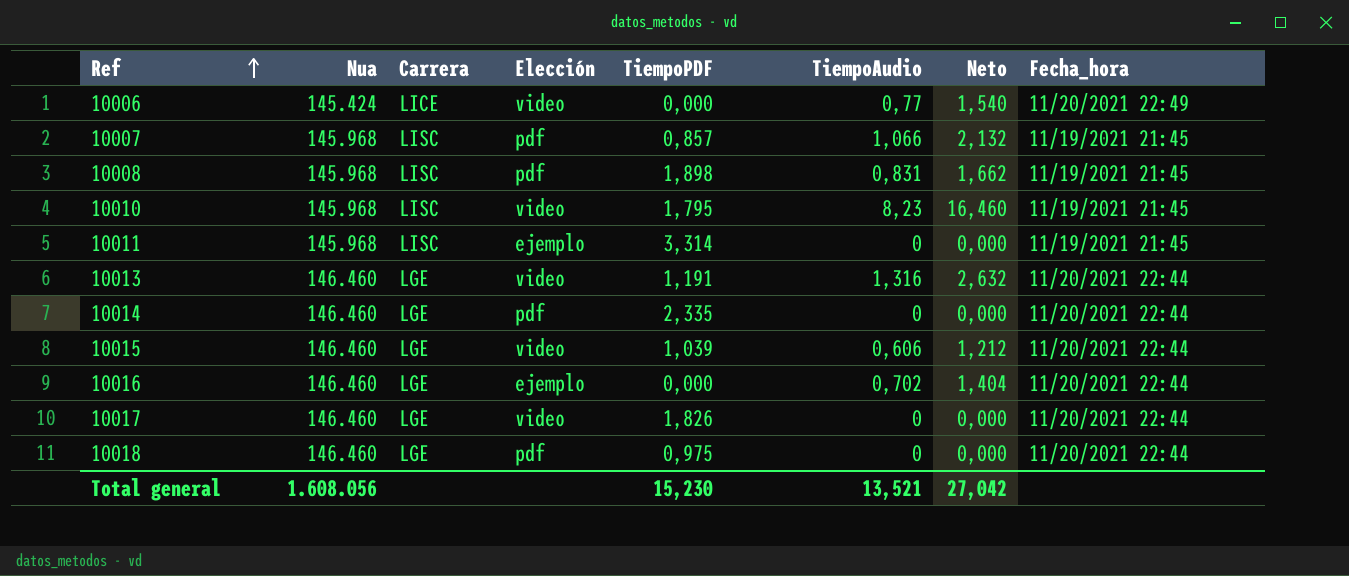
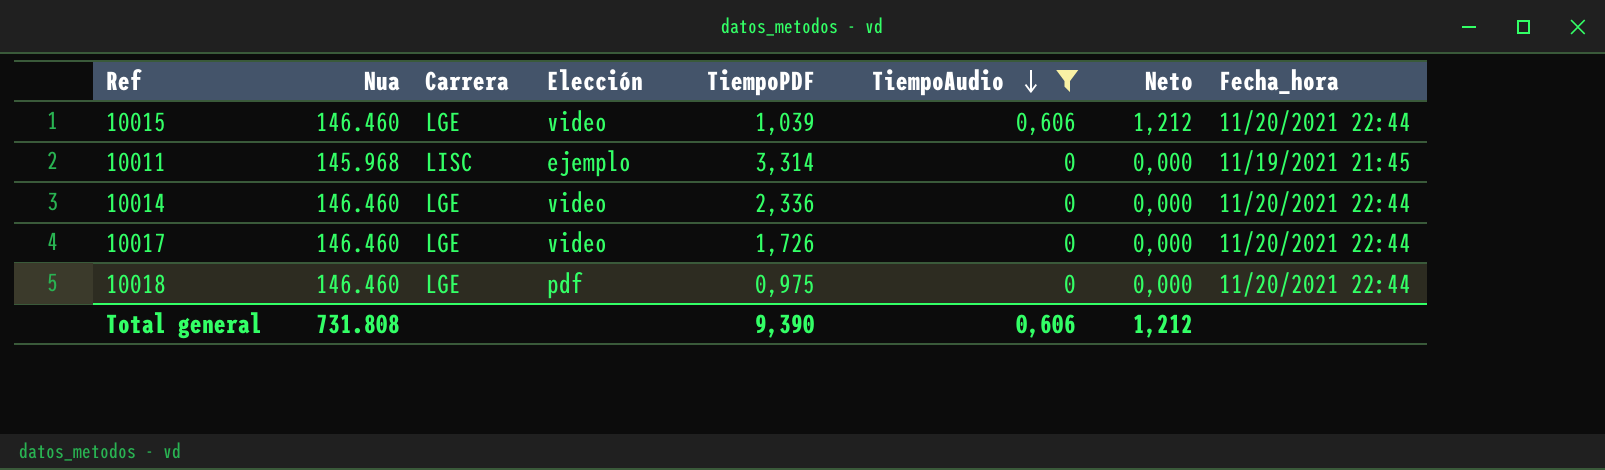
filter: none -> TiempoAudio <= 0,606
row order: Ref ascending -> TiempoAudio descending
10014 | Elección: pdf -> video
10014 | TiempoPDF: 2,335 -> 2,336
10017 | TiempoPDF: 1,826 -> 1,726
Total general | Nua: 1.608.056 -> 731.808
Total general | TiempoPDF: 15,230 -> 9,390
Total general | TiempoAudio: 13,521 -> 0,606
Total general | Neto: 27,042 -> 1,212

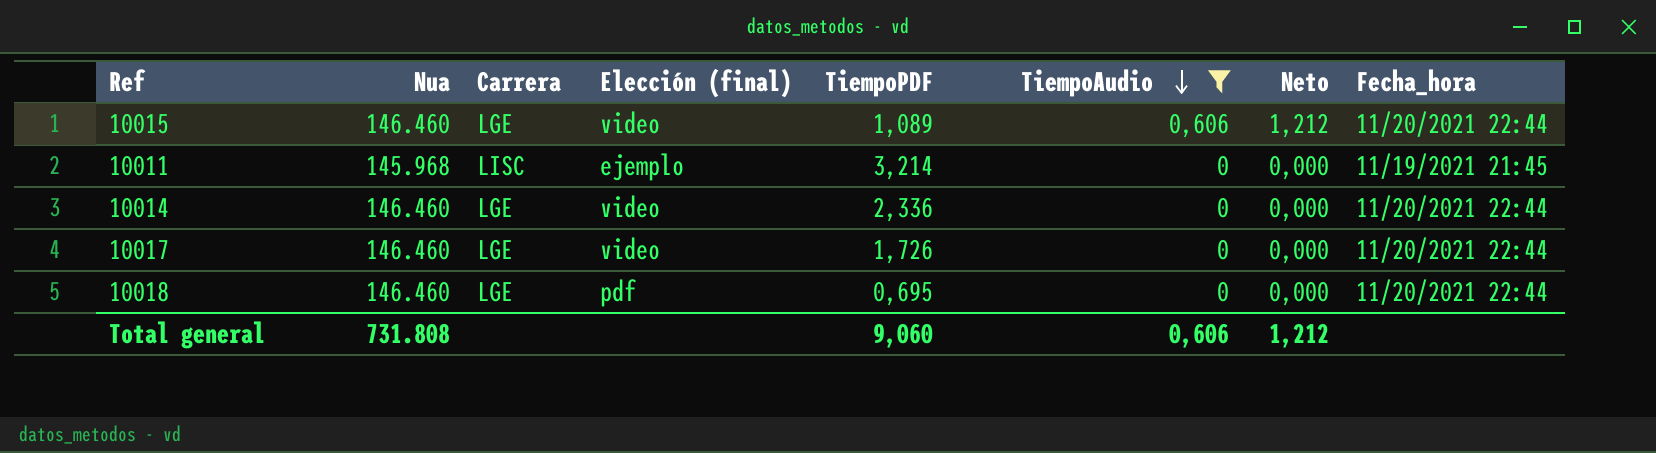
column name: Elección -> Elección (final)
10015 | TiempoPDF: 1,039 -> 1,089
10011 | TiempoPDF: 3,314 -> 3,214
10018 | TiempoPDF: 0,975 -> 0,695
Total general | TiempoPDF: 9,390 -> 9,060

